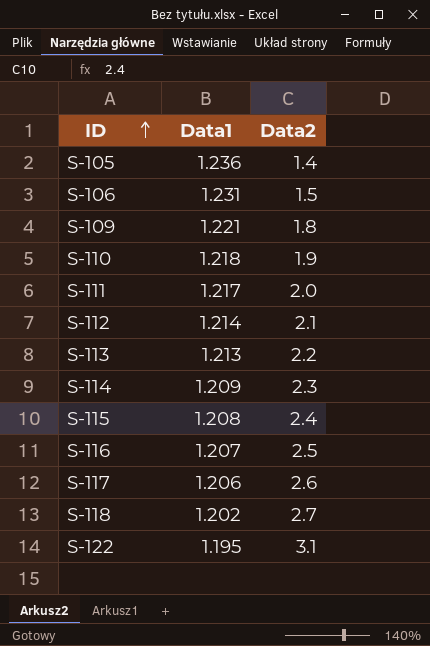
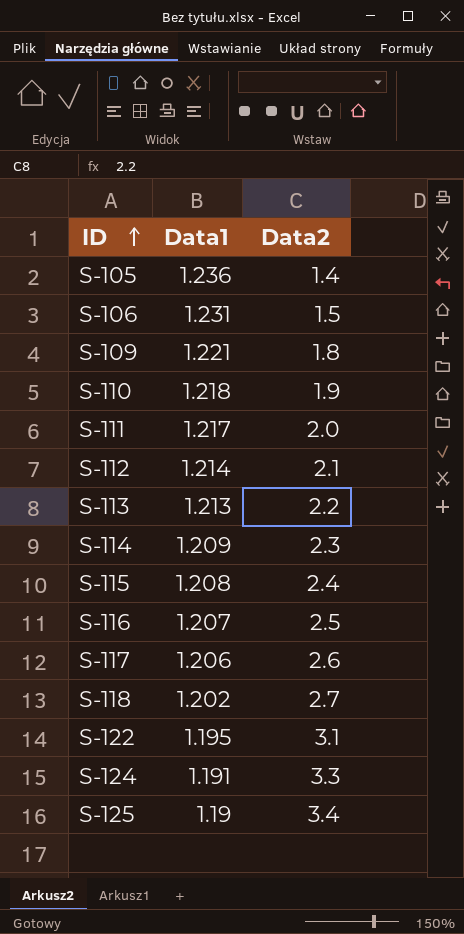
row S-124: none -> 1.191 | 3.3
row S-125: none -> 1.19 | 3.4

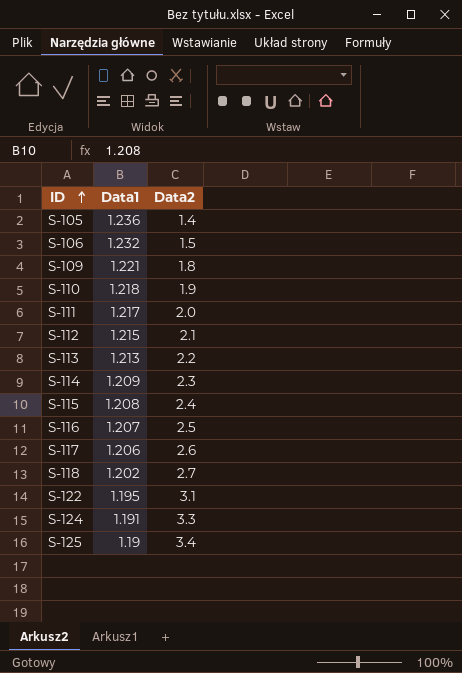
S-106 | Data1: 1.231 -> 1.232
S-112 | Data1: 1.214 -> 1.215

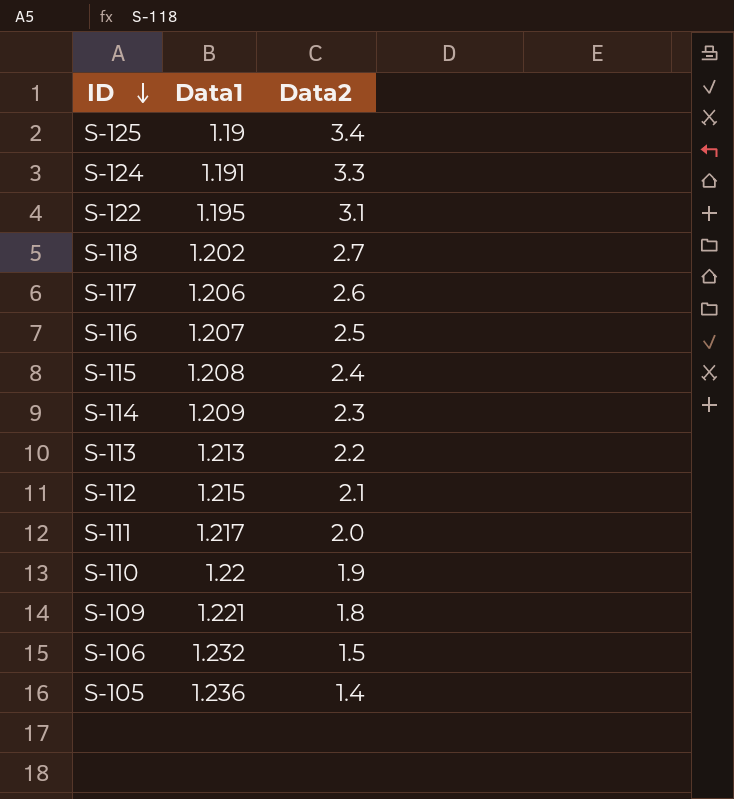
row order: ID ascending -> ID descending
S-110 | Data1: 1.218 -> 1.22

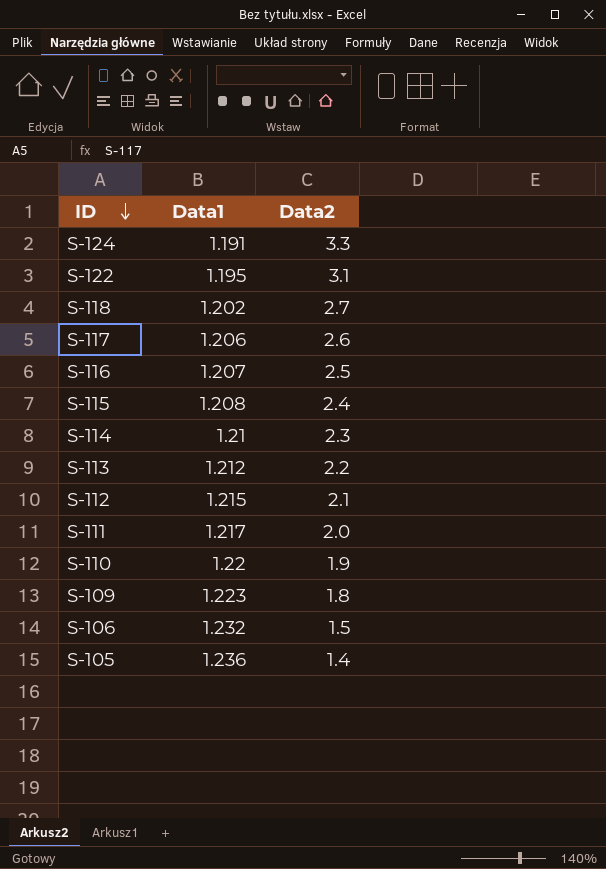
row S-125: 1.19 | 3.4 -> none
S-114 | Data1: 1.209 -> 1.21
S-113 | Data1: 1.213 -> 1.212
S-109 | Data1: 1.221 -> 1.223

